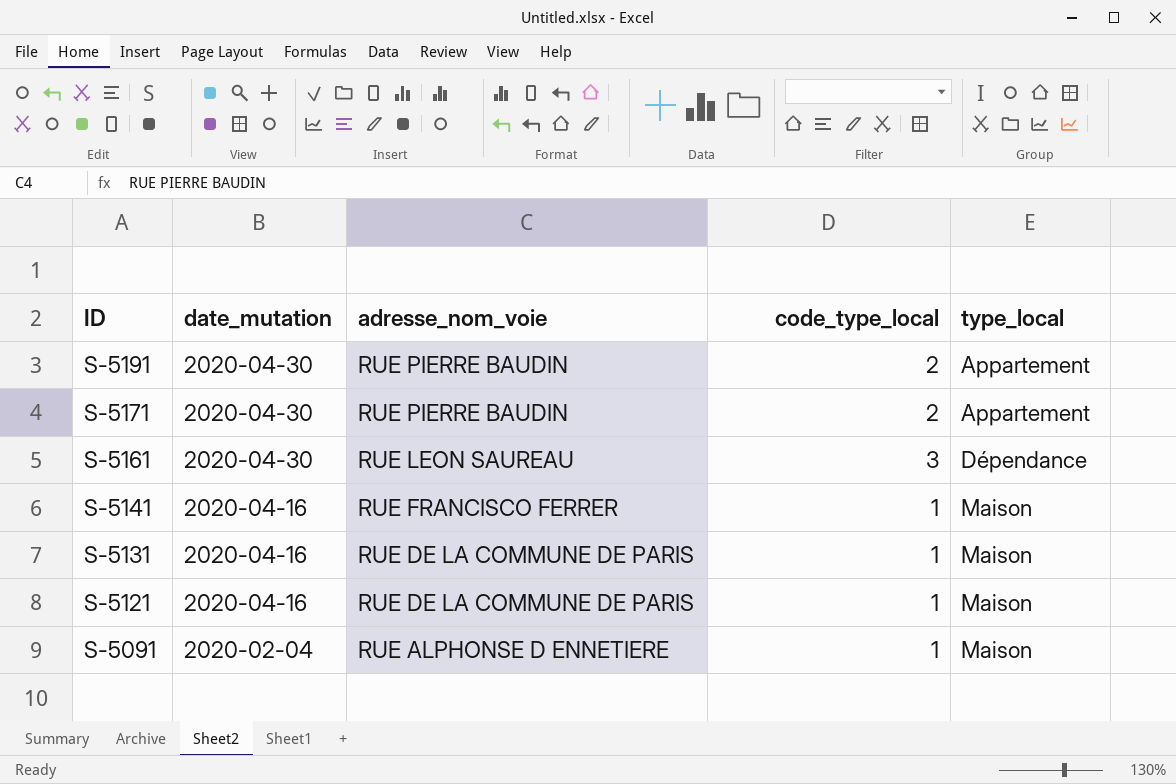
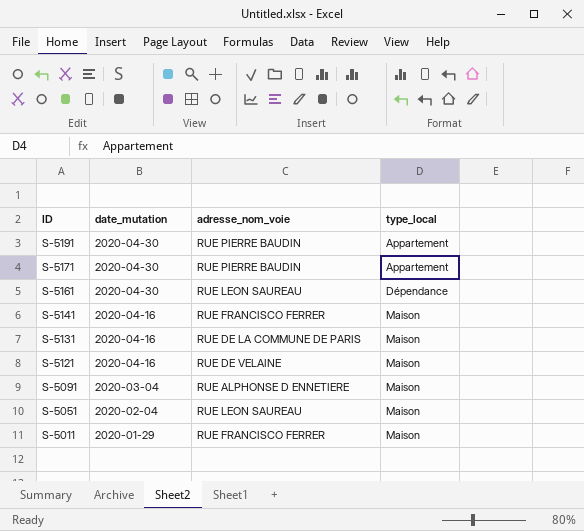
column code_type_local | position: 4 -> none
S-5121 | adresse_nom_voie: RUE DE LA COMMUNE DE PARIS -> RUE DE VELAINE
S-5091 | date_mutation: 2020-02-04 -> 2020-03-04
row S-5051: none -> 2020-02-04 | RUE LEON SAUREAU | Maison
row S-5011: none -> 2020-01-29 | RUE FRANCISCO FERRER | Maison

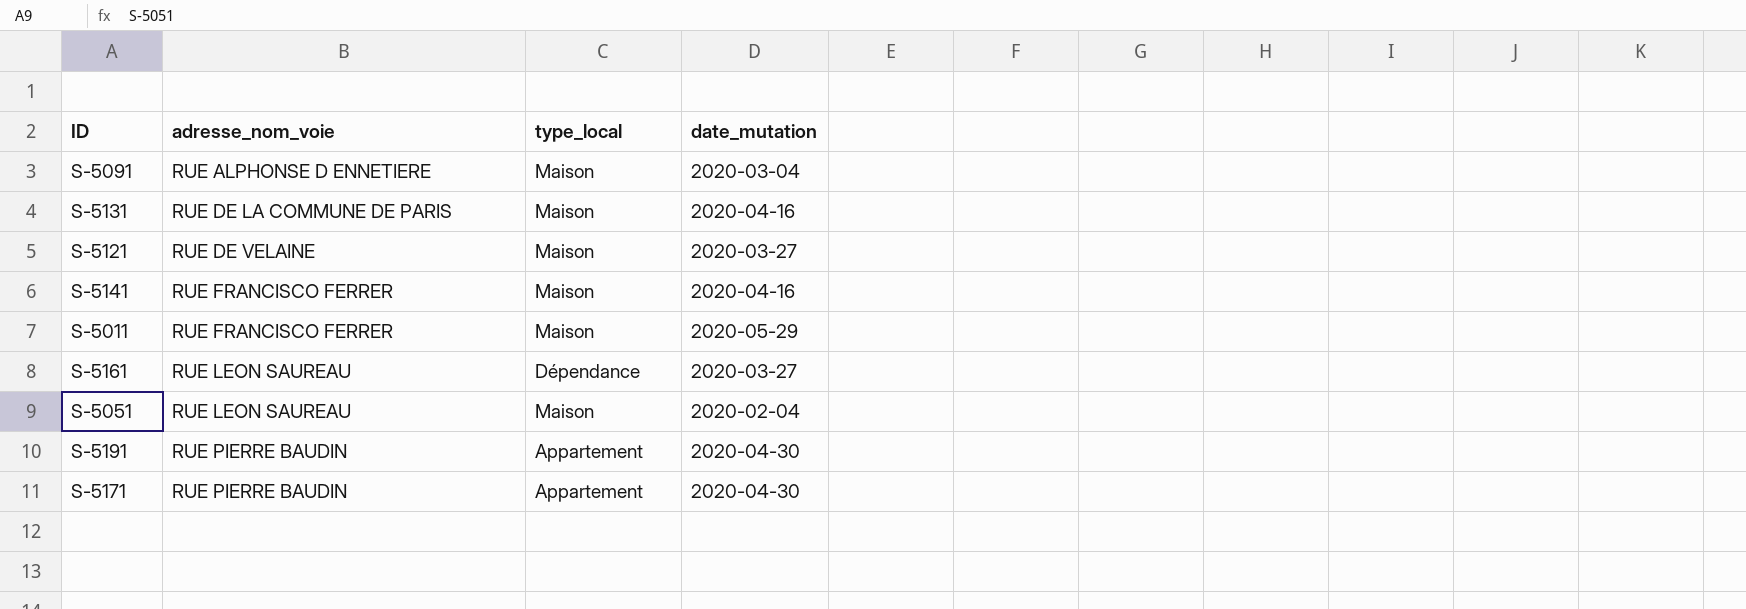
row order: ID descending -> adresse_nom_voie ascending
column date_mutation | position: 2 -> 4
S-5121 | date_mutation: 2020-04-16 -> 2020-03-27
S-5011 | date_mutation: 2020-01-29 -> 2020-05-29
S-5161 | date_mutation: 2020-04-30 -> 2020-03-27

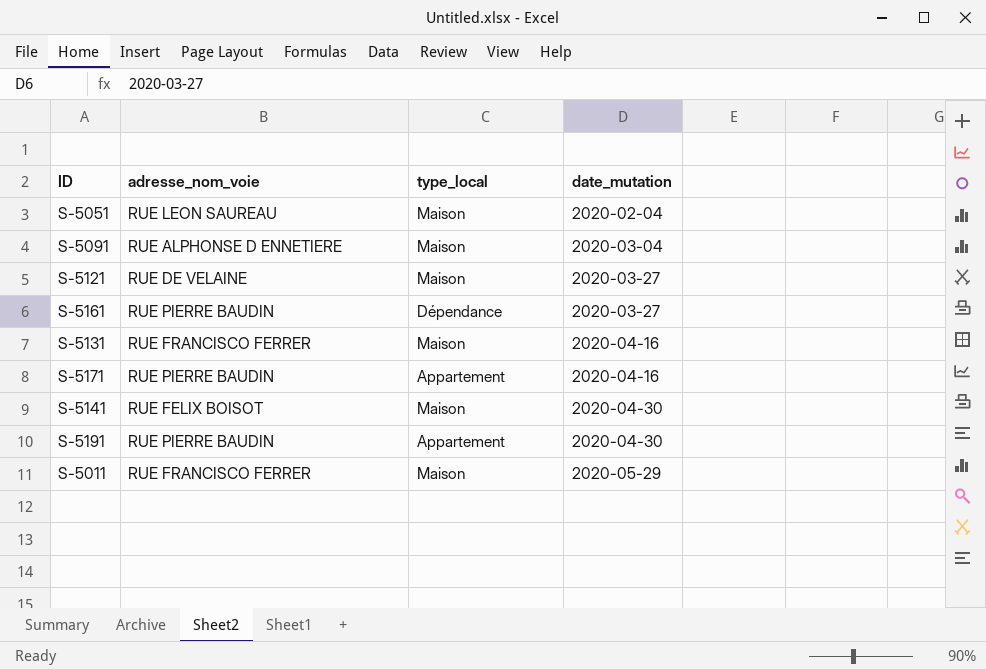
row order: adresse_nom_voie ascending -> date_mutation ascending
S-5161 | adresse_nom_voie: RUE LEON SAUREAU -> RUE PIERRE BAUDIN
S-5131 | adresse_nom_voie: RUE DE LA COMMUNE DE PARIS -> RUE FRANCISCO FERRER
S-5171 | date_mutation: 2020-04-30 -> 2020-04-16
S-5141 | adresse_nom_voie: RUE FRANCISCO FERRER -> RUE FELIX BOISOT
S-5141 | date_mutation: 2020-04-16 -> 2020-04-30

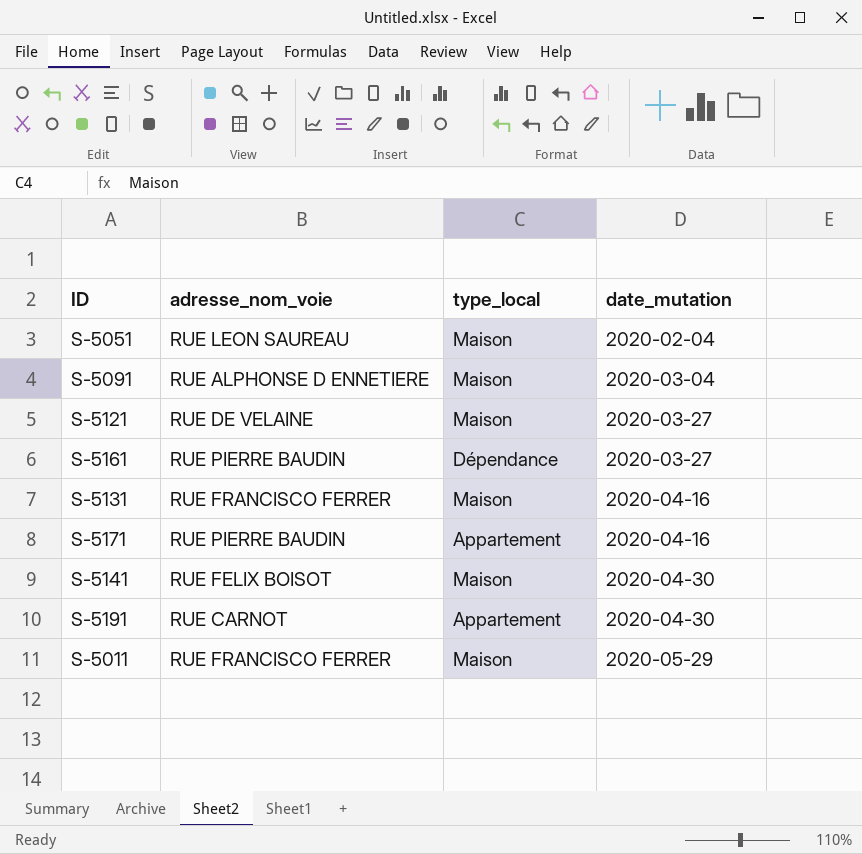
S-5191 | adresse_nom_voie: RUE PIERRE BAUDIN -> RUE CARNOT

